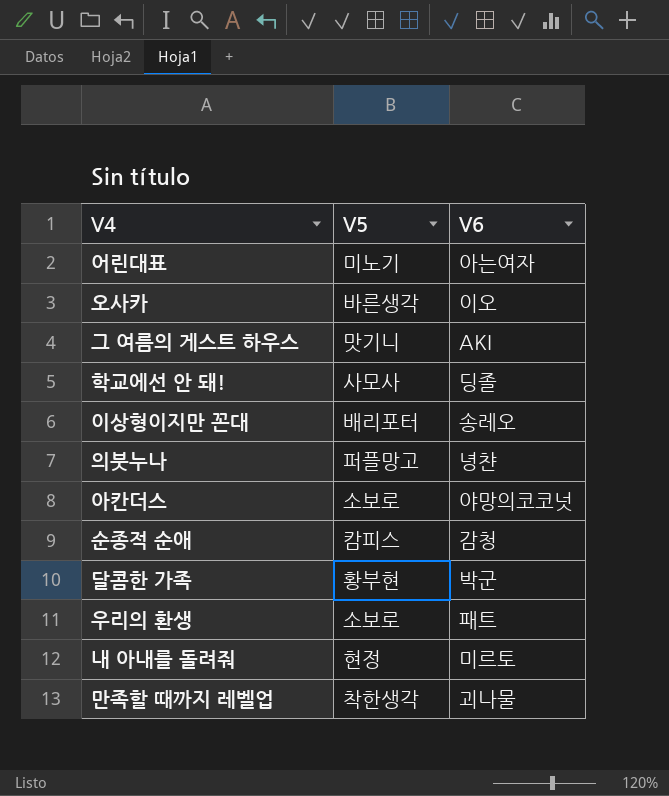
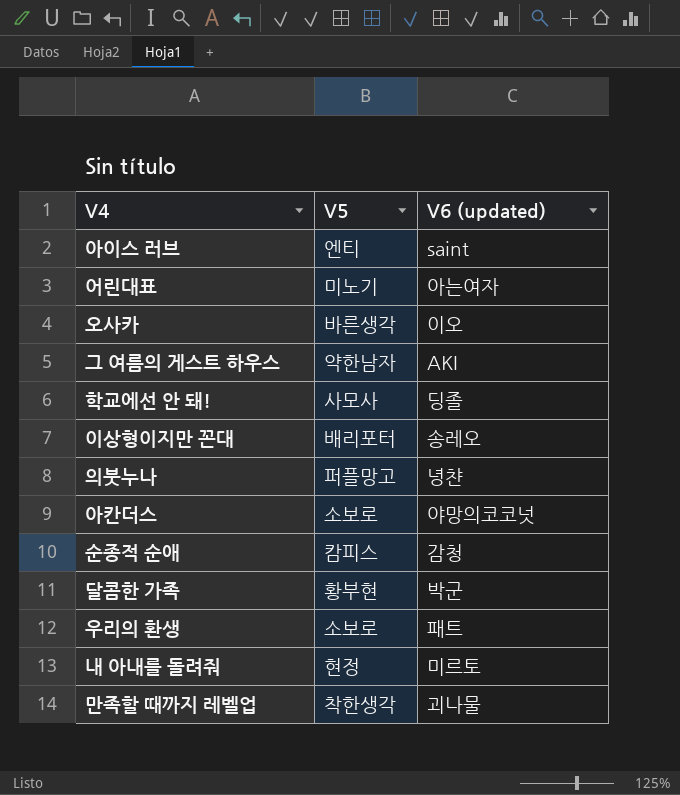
column name: V6 -> V6 (updated)
row 아이스 러브: none -> 엔티 | saint
그 여름의 게스트 하우스 | V5: 맛기니 -> 약한남자

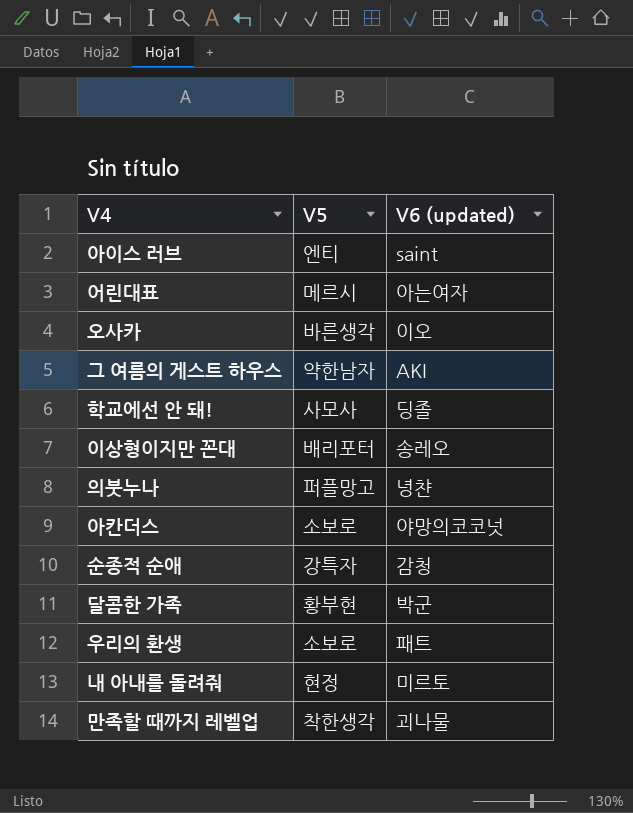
어린대표 | V5: 미노기 -> 메르시
순종적 순애 | V5: 캄피스 -> 강특자

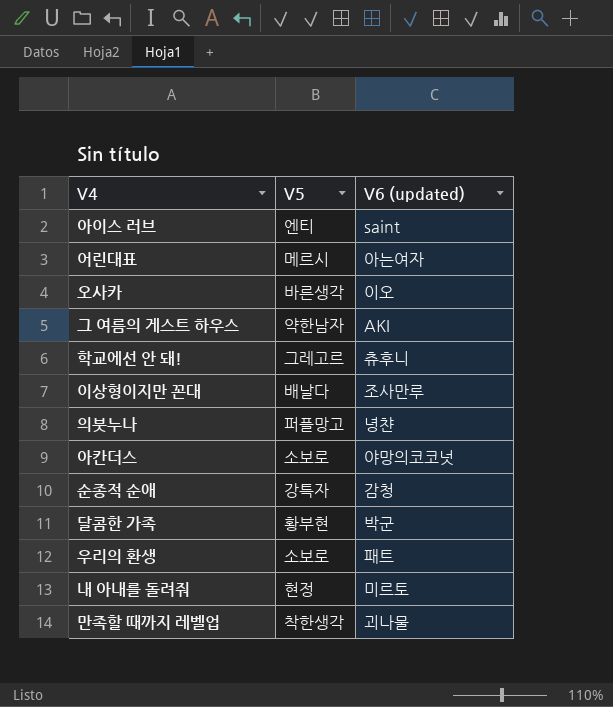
학교에선 안 돼! | V5: 사모사 -> 그레고르
학교에선 안 돼! | V6 (updated): 딩졸 -> 츄후니
이상형이지만 꼰대 | V5: 배리포터 -> 배날다
이상형이지만 꼰대 | V6 (updated): 송레오 -> 조사만루

